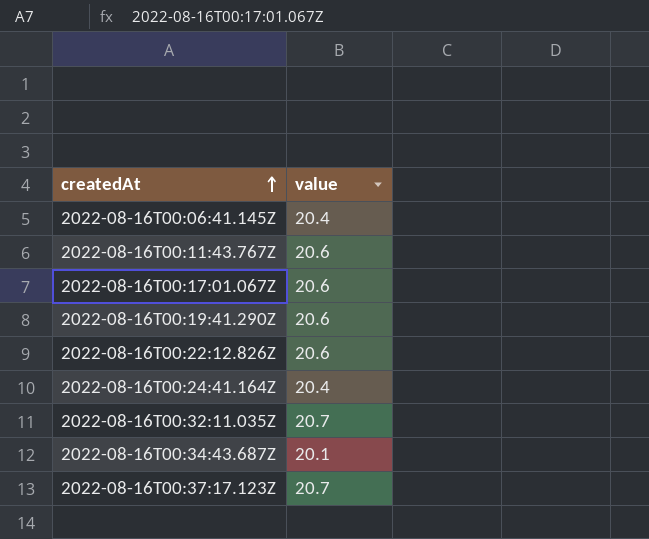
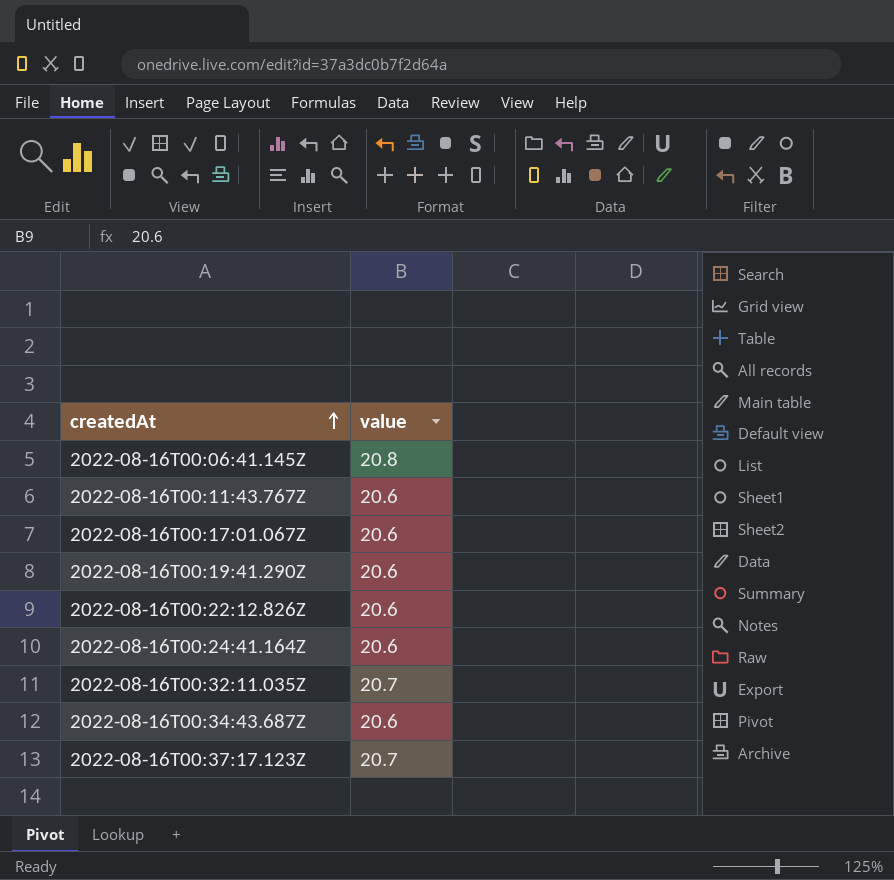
2022-08-16T00:06:41.145Z | value: 20.4 -> 20.8
2022-08-16T00:24:41.164Z | value: 20.4 -> 20.6
2022-08-16T00:34:43.687Z | value: 20.1 -> 20.6

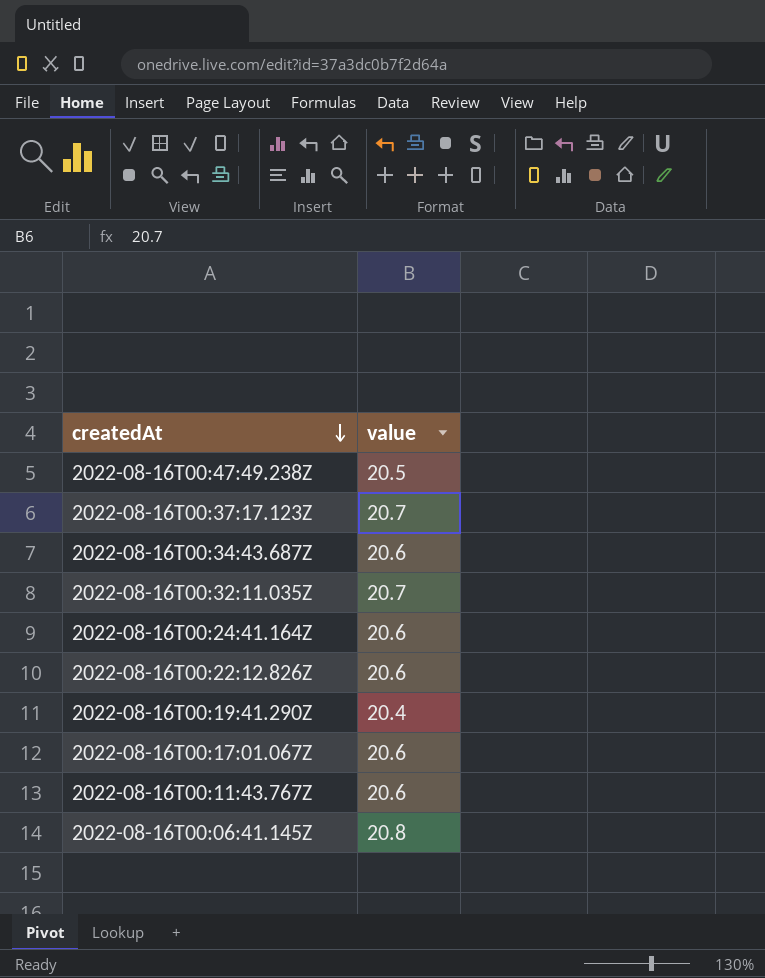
row order: createdAt ascending -> createdAt descending
row 2022-08-16T00:47:49.238Z: none -> 20.5
2022-08-16T00:19:41.290Z | value: 20.6 -> 20.4

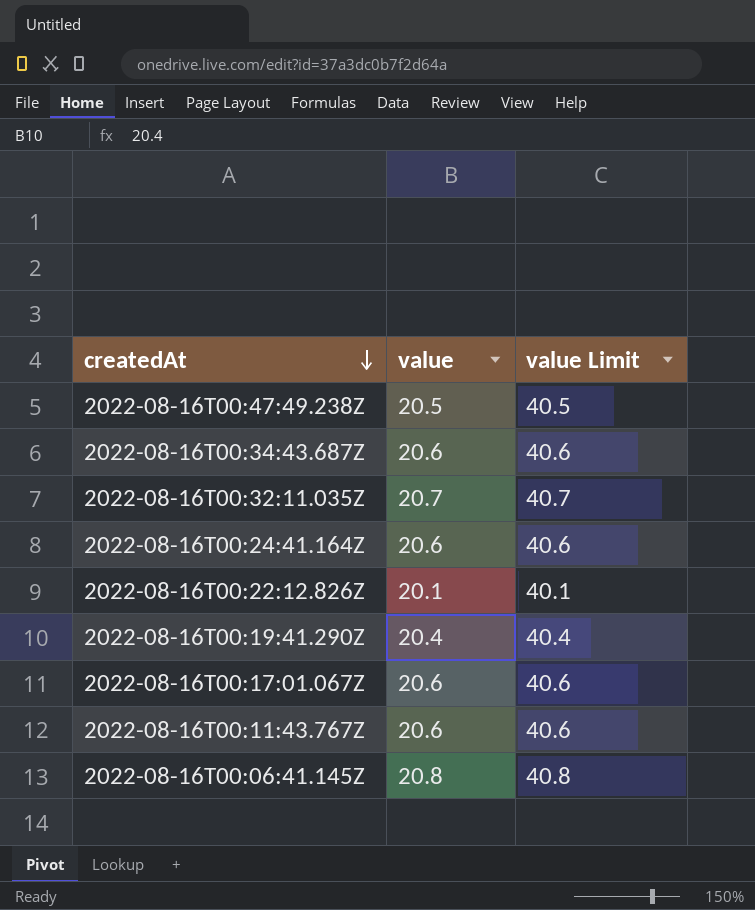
column value Limit | formula: none -> [value] + 20
row 2022-08-16T00:37:17.123Z: 20.7 -> none
2022-08-16T00:22:12.826Z | value: 20.6 -> 20.1

